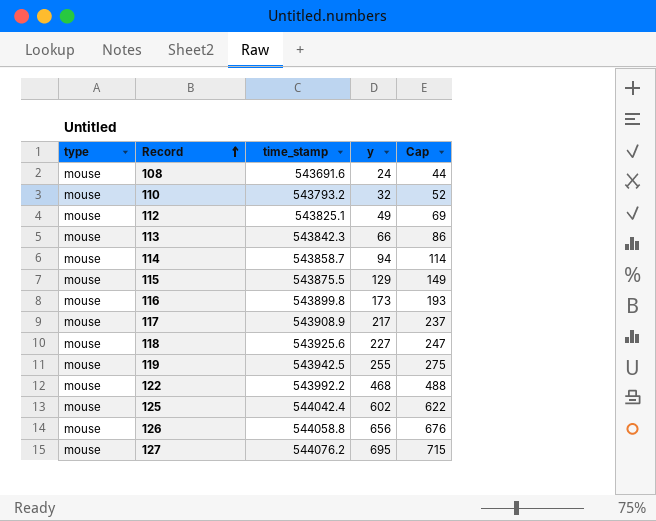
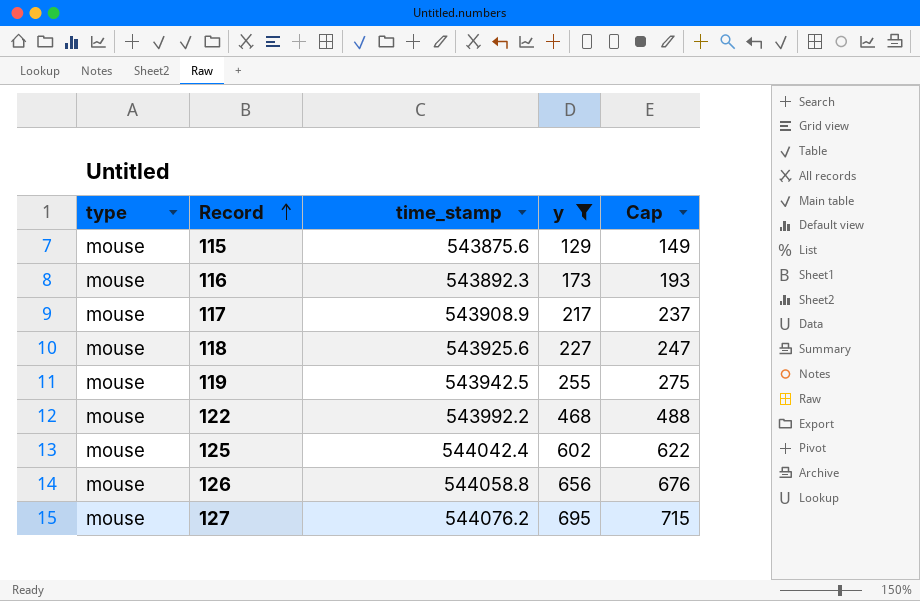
filter: none -> y >= 129
115 | time_stamp: 543875.5 -> 543875.6
116 | time_stamp: 543899.8 -> 543892.3

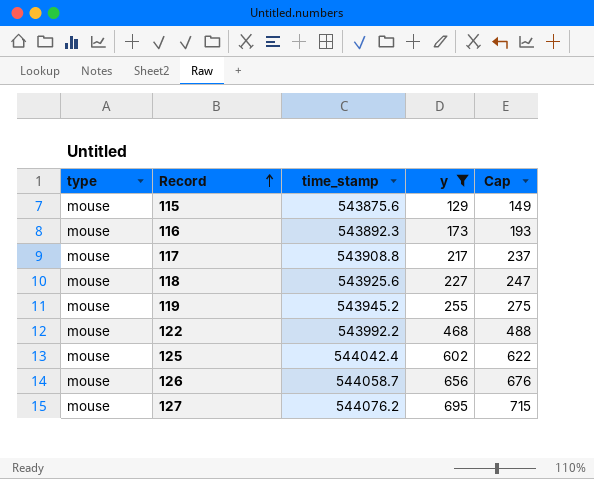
117 | time_stamp: 543908.9 -> 543908.8
119 | time_stamp: 543942.5 -> 543945.2
126 | time_stamp: 544058.8 -> 544058.7

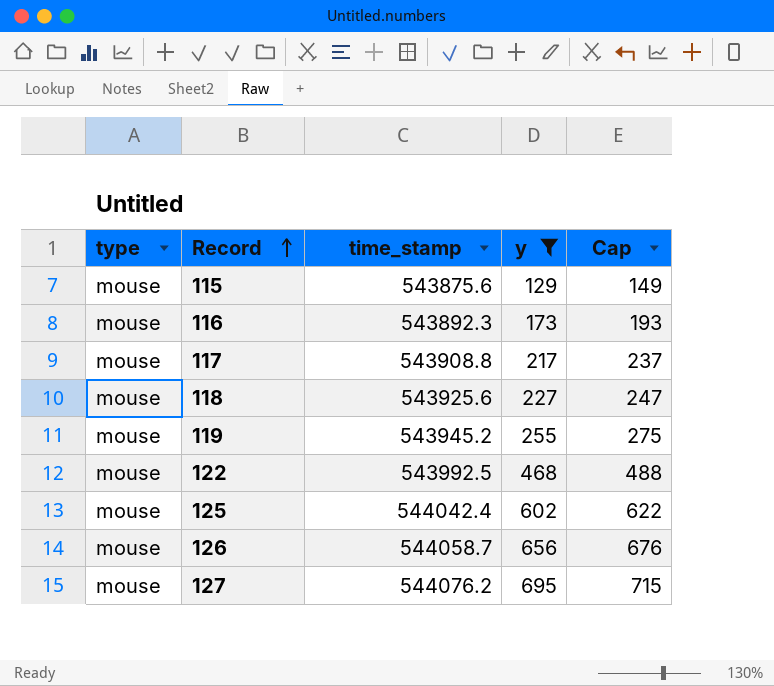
122 | time_stamp: 543992.2 -> 543992.5

